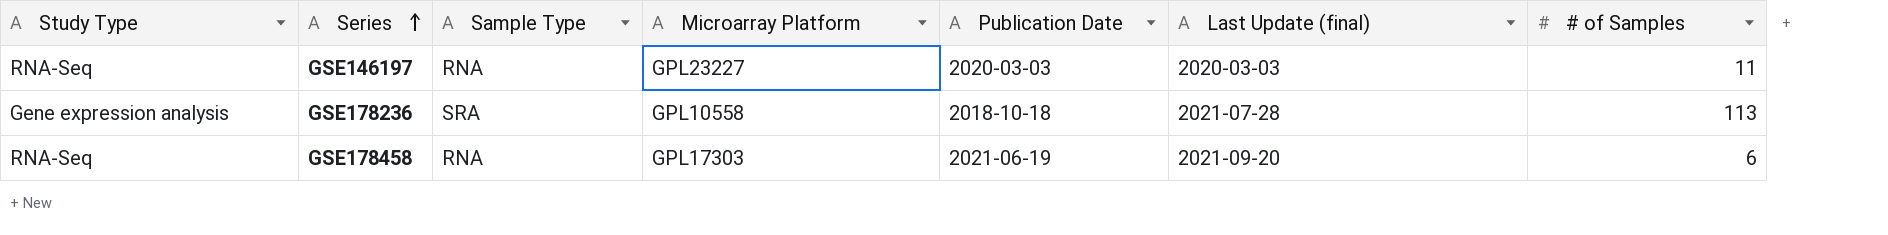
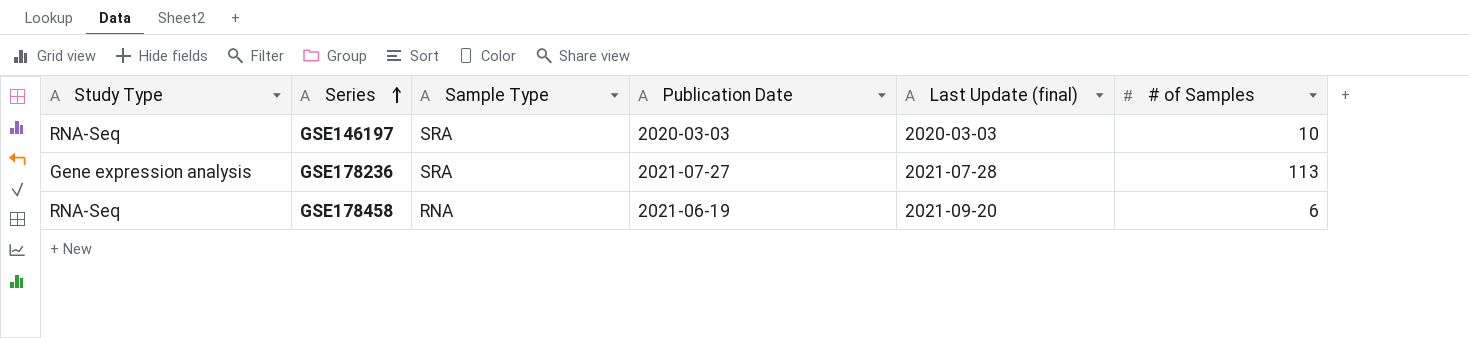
column Microarray Platform | position: 4 -> none
GSE146197 | Sample Type: RNA -> SRA
GSE146197 | # of Samples: 11 -> 10
GSE178236 | Publication Date: 2018-10-18 -> 2021-07-27

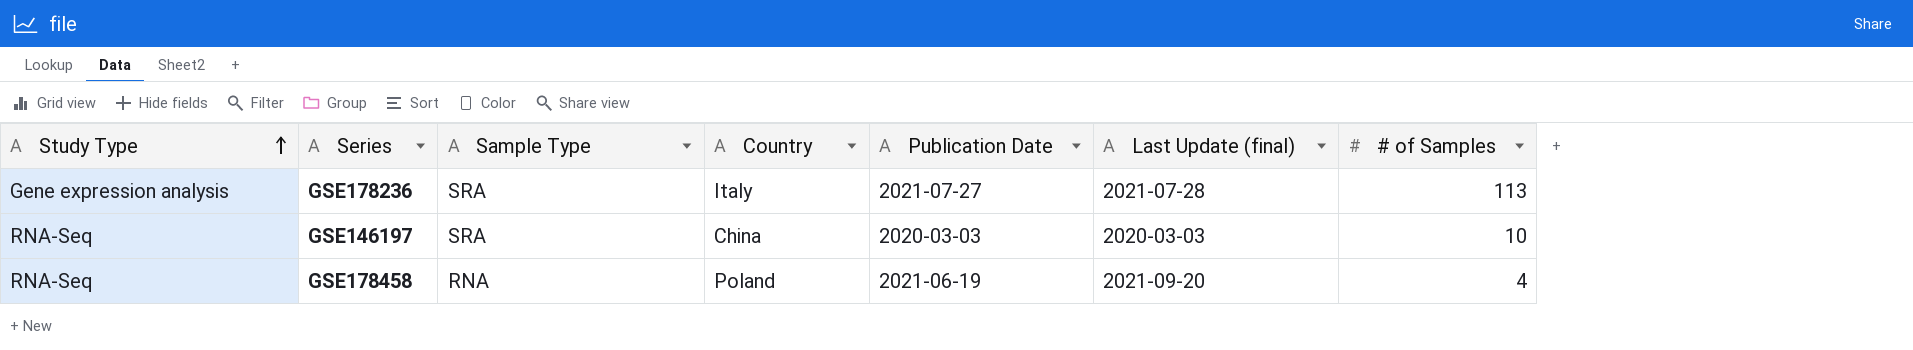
row order: Series ascending -> Study Type ascending
column Country | position: none -> 4
GSE178458 | # of Samples: 6 -> 4

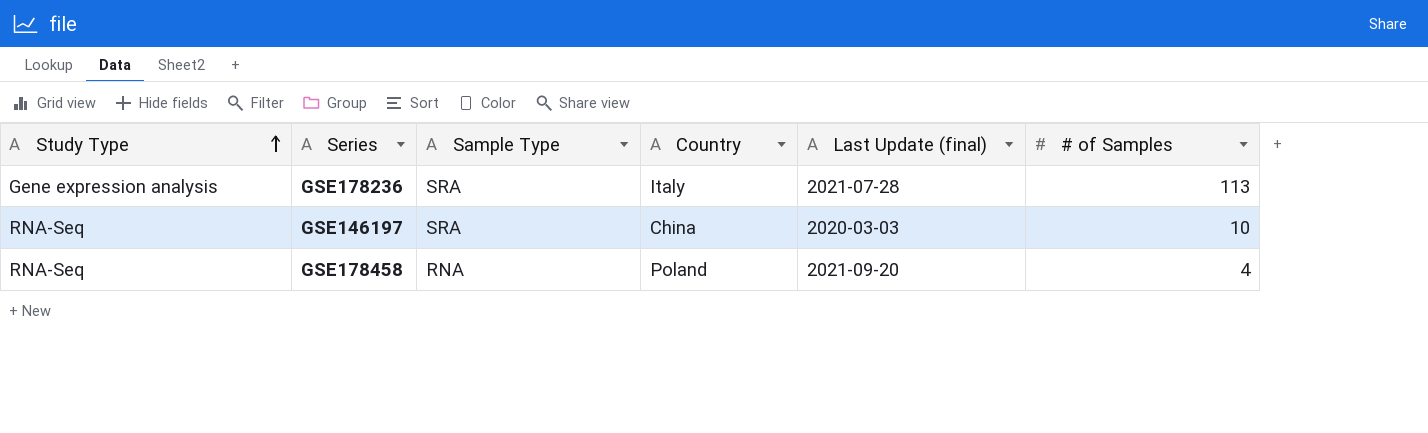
column Publication Date | position: 5 -> none

